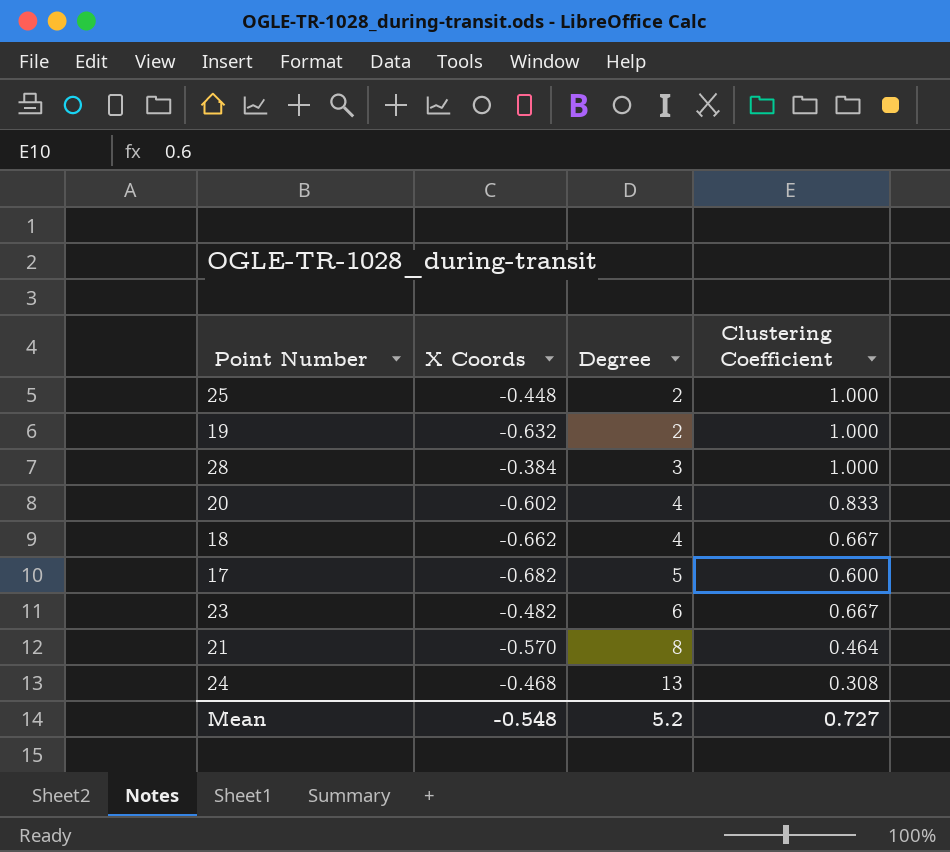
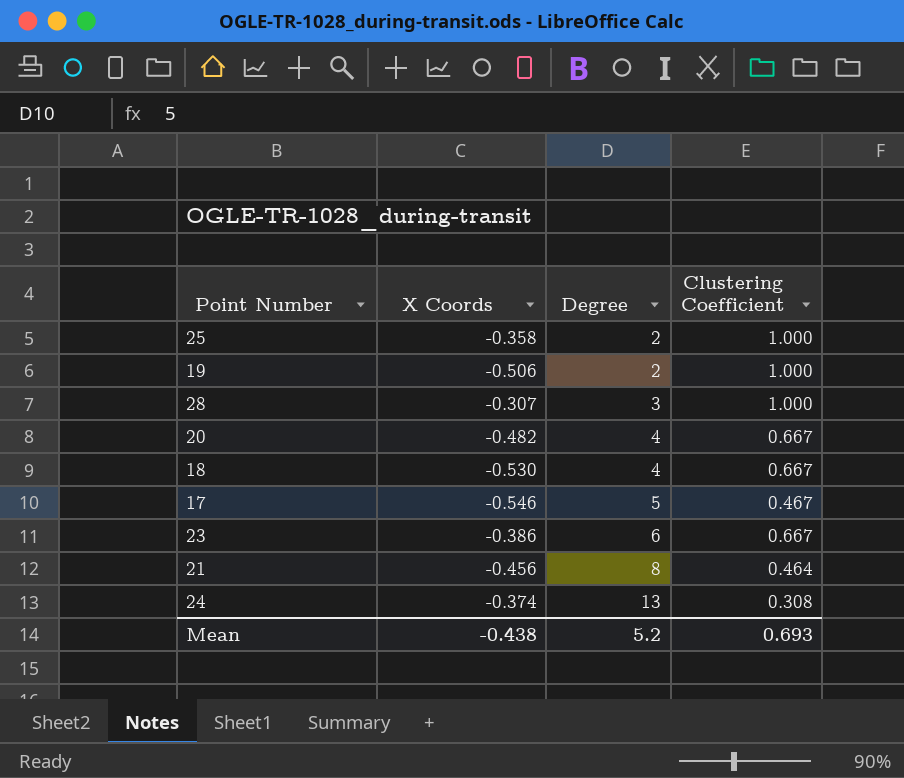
25 | X Coords: -0.448 -> -0.358
19 | X Coords: -0.632 -> -0.506
28 | X Coords: -0.384 -> -0.307
20 | X Coords: -0.602 -> -0.482
20 | Clustering Coefficient: 0.833 -> 0.667
18 | X Coords: -0.662 -> -0.530
17 | X Coords: -0.682 -> -0.546
17 | Clustering Coefficient: 0.600 -> 0.467
23 | X Coords: -0.482 -> -0.386
21 | X Coords: -0.570 -> -0.456
24 | X Coords: -0.468 -> -0.374
Mean | X Coords: -0.548 -> -0.438
Mean | Clustering Coefficient: 0.727 -> 0.693

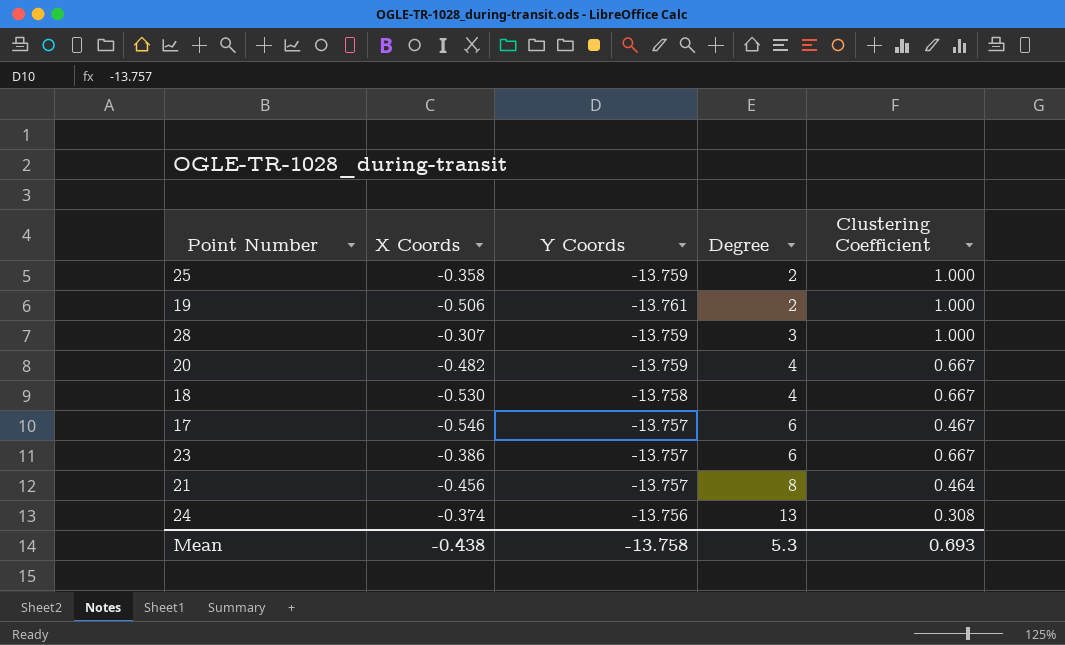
column Y Coords | position: none -> 3
17 | Degree: 5 -> 6
Mean | Degree: 5.2 -> 5.3

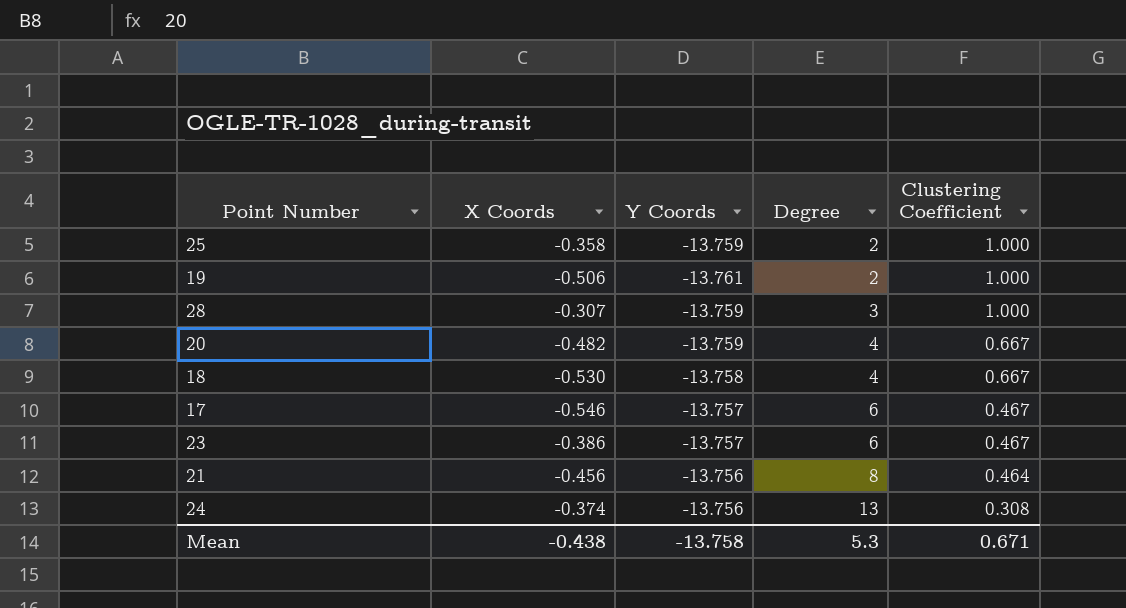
23 | Clustering Coefficient: 0.667 -> 0.467
21 | Y Coords: -13.757 -> -13.756
Mean | Clustering Coefficient: 0.693 -> 0.671

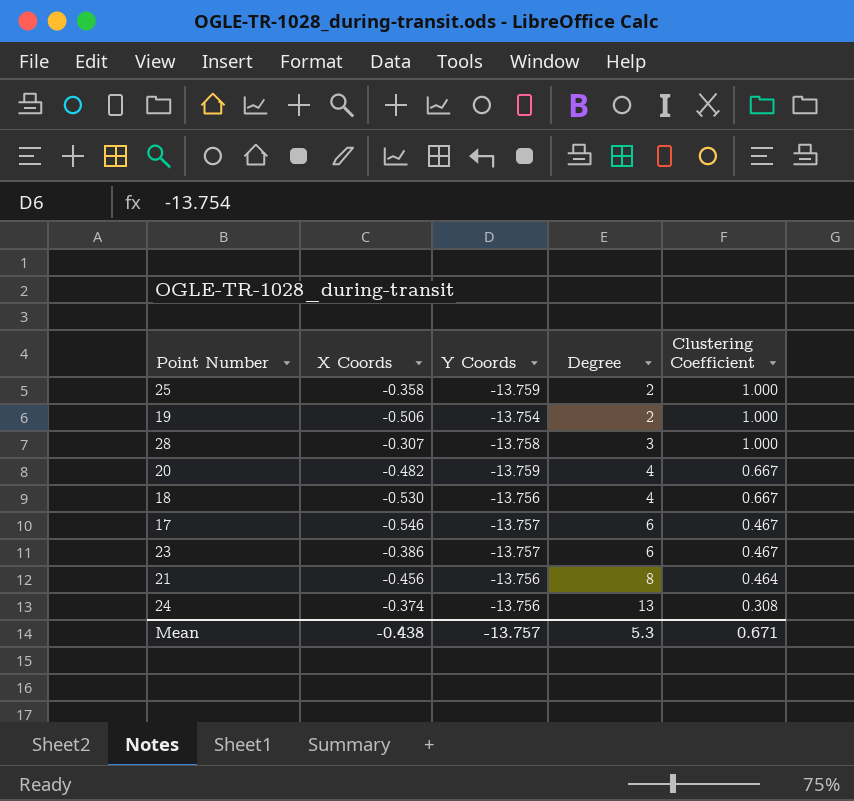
19 | Y Coords: -13.761 -> -13.754
28 | Y Coords: -13.759 -> -13.758
18 | Y Coords: -13.758 -> -13.756
Mean | Y Coords: -13.758 -> -13.757

